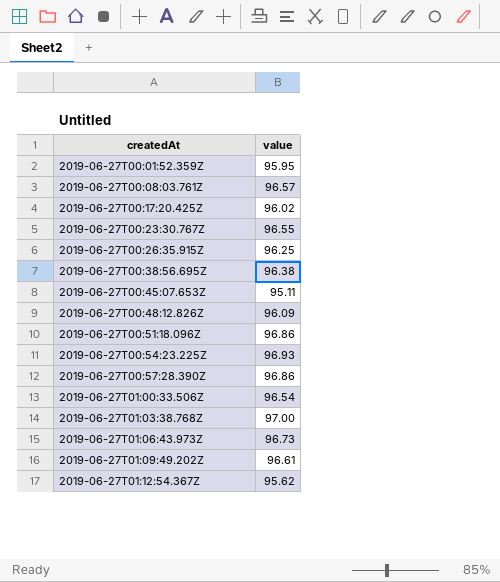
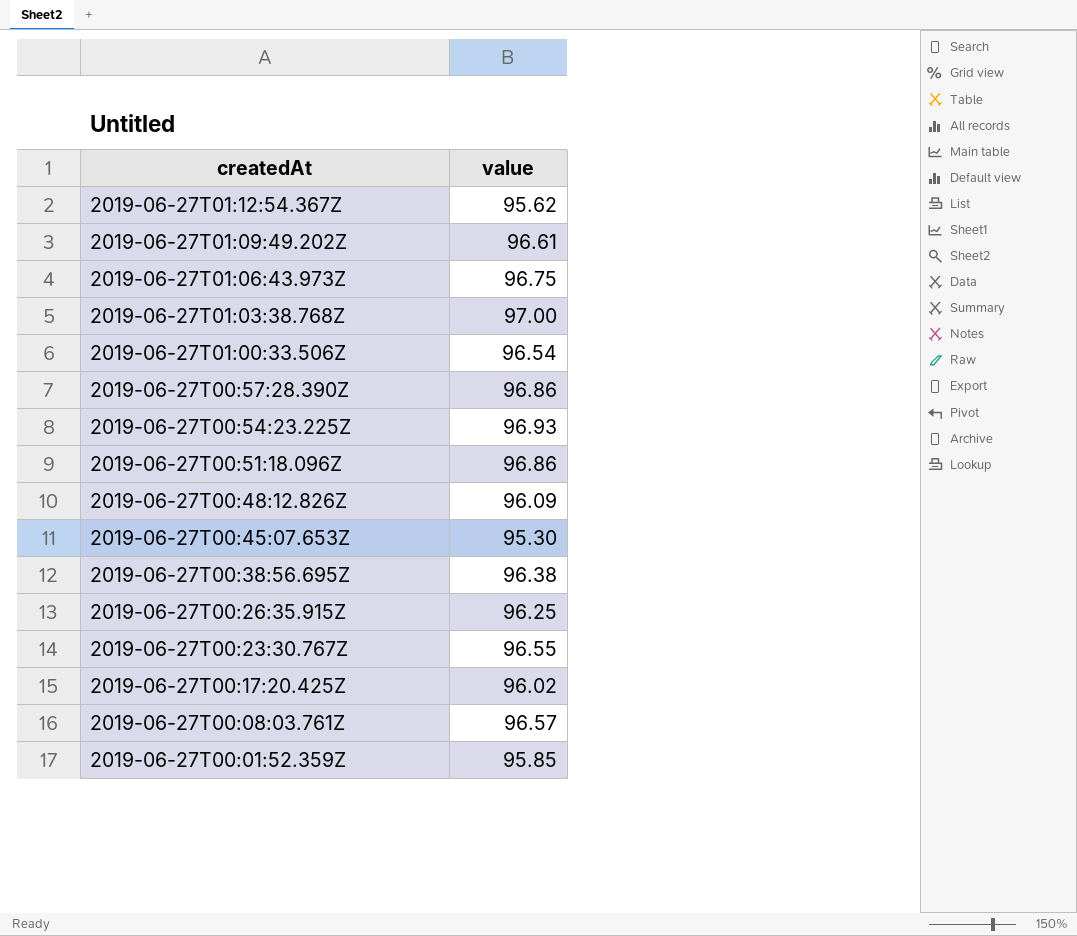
row order: createdAt ascending -> createdAt descending
2019-06-27T01:06:43.973Z | value: 96.73 -> 96.75
2019-06-27T00:45:07.653Z | value: 95.11 -> 95.30
2019-06-27T00:01:52.359Z | value: 95.95 -> 95.85

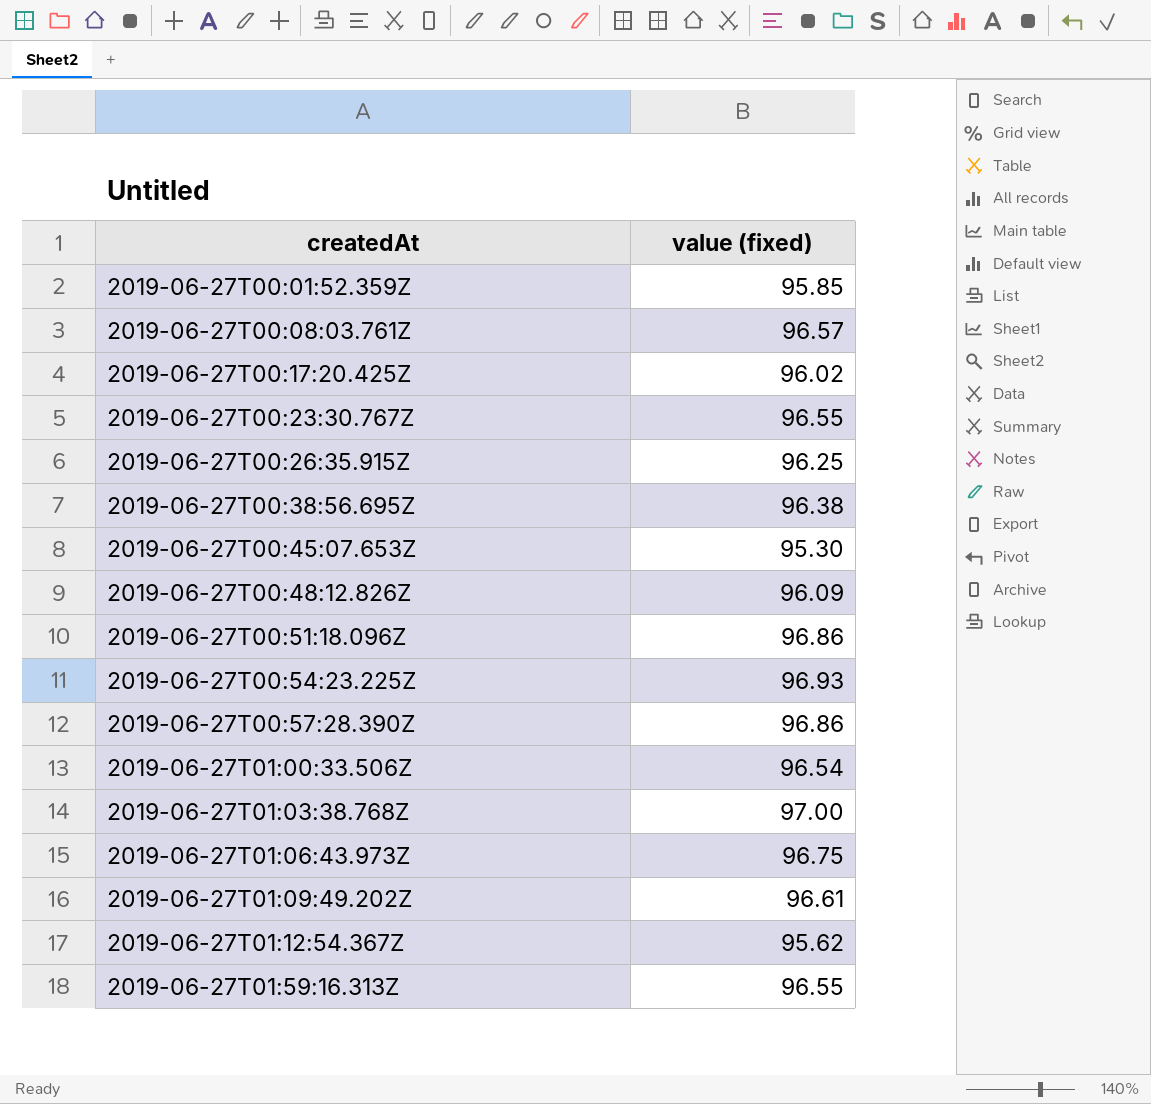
row order: createdAt descending -> createdAt ascending
column name: value -> value (fixed)
row 2019-06-27T01:59:16.313Z: none -> 96.55

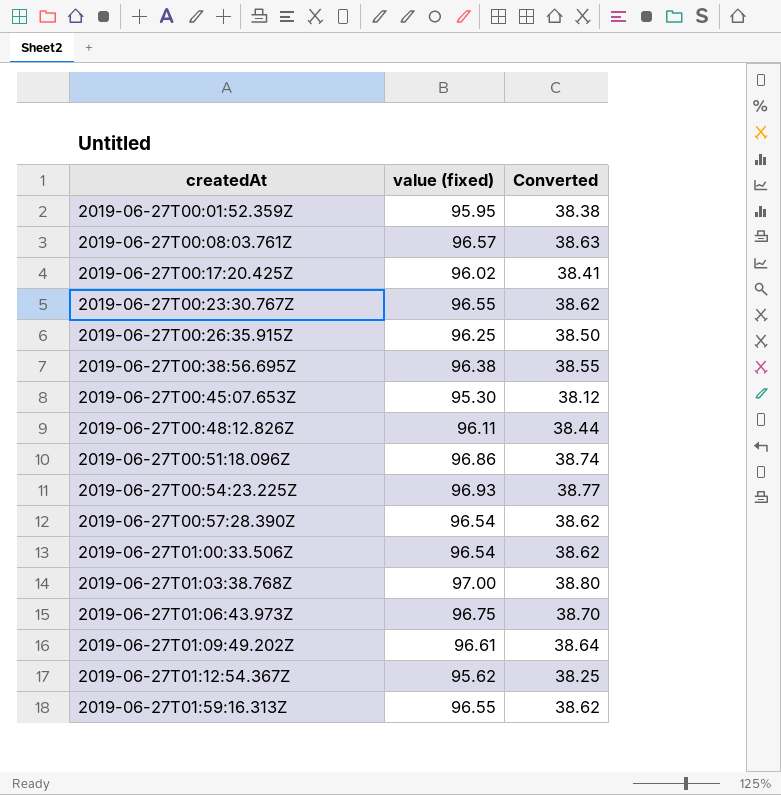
column Converted | formula: none -> [value (fixed)] * 0.4
2019-06-27T00:01:52.359Z | value (fixed): 95.85 -> 95.95
2019-06-27T00:48:12.826Z | value (fixed): 96.09 -> 96.11
2019-06-27T00:57:28.390Z | value (fixed): 96.86 -> 96.54

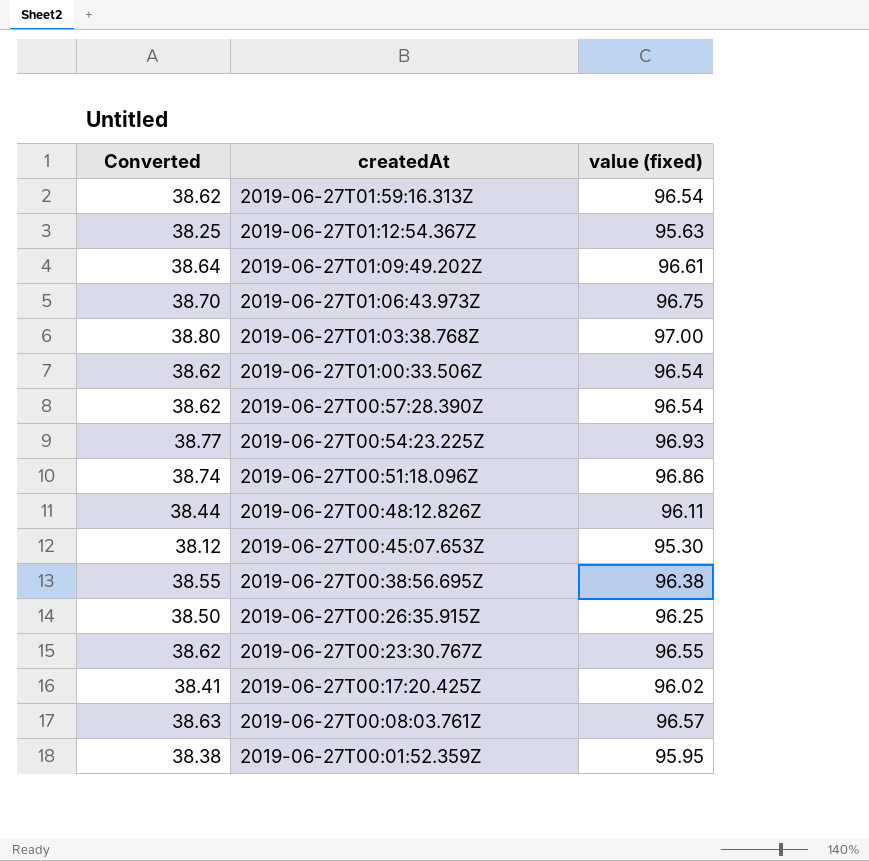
row order: createdAt ascending -> createdAt descending
column Converted | position: 3 -> 1
2019-06-27T01:59:16.313Z | value (fixed): 96.55 -> 96.54
2019-06-27T01:12:54.367Z | value (fixed): 95.62 -> 95.63

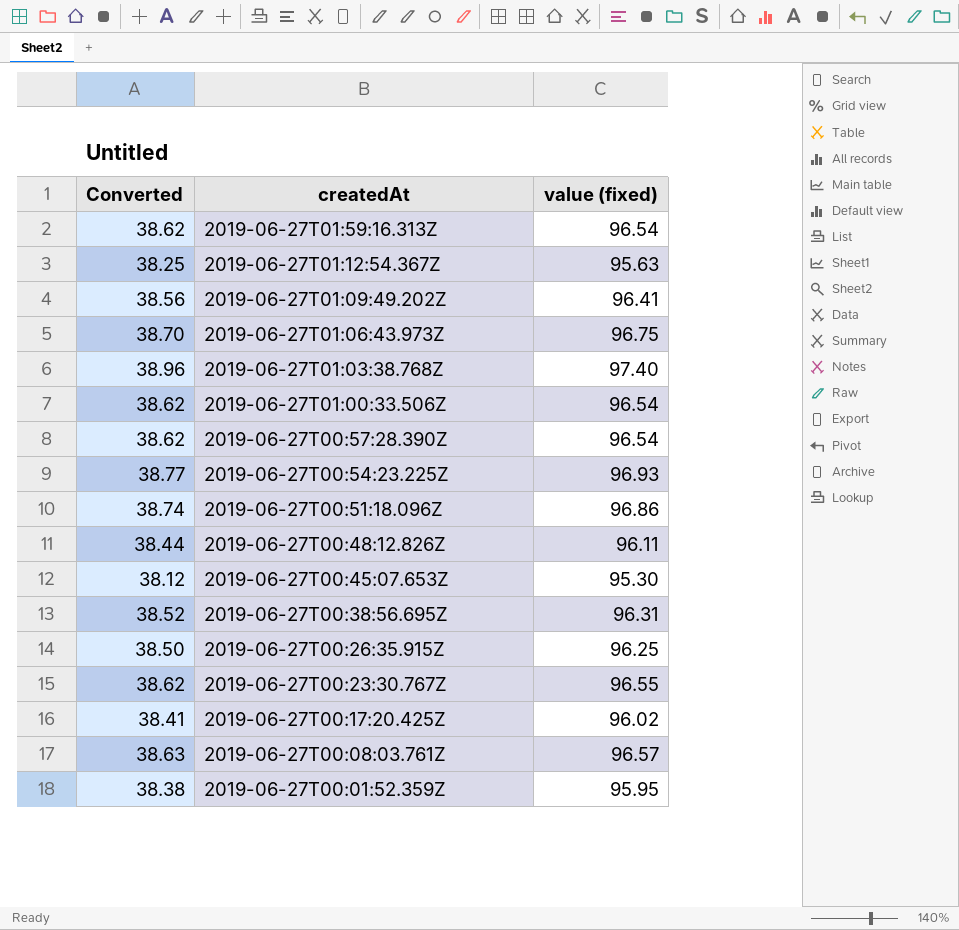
2019-06-27T01:09:49.202Z | Converted: 38.64 -> 38.56
2019-06-27T01:09:49.202Z | value (fixed): 96.61 -> 96.41
2019-06-27T01:03:38.768Z | Converted: 38.80 -> 38.96
2019-06-27T01:03:38.768Z | value (fixed): 97.00 -> 97.40
2019-06-27T00:38:56.695Z | Converted: 38.55 -> 38.52
2019-06-27T00:38:56.695Z | value (fixed): 96.38 -> 96.31

